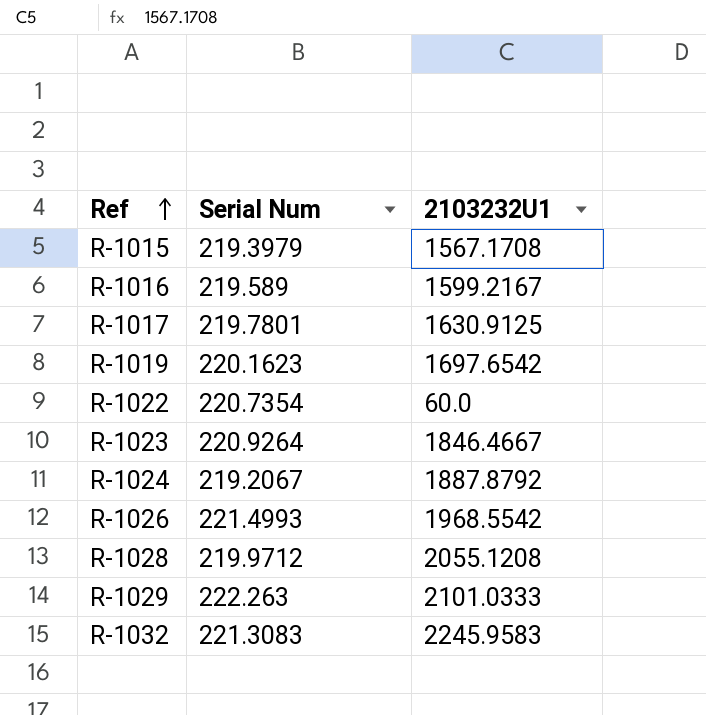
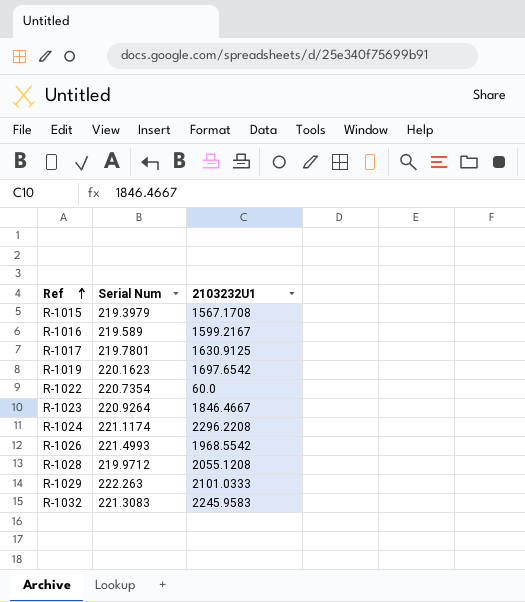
R-1024 | Serial Num: 219.2067 -> 221.1174
R-1024 | 2103232U1: 1887.8792 -> 2296.2208

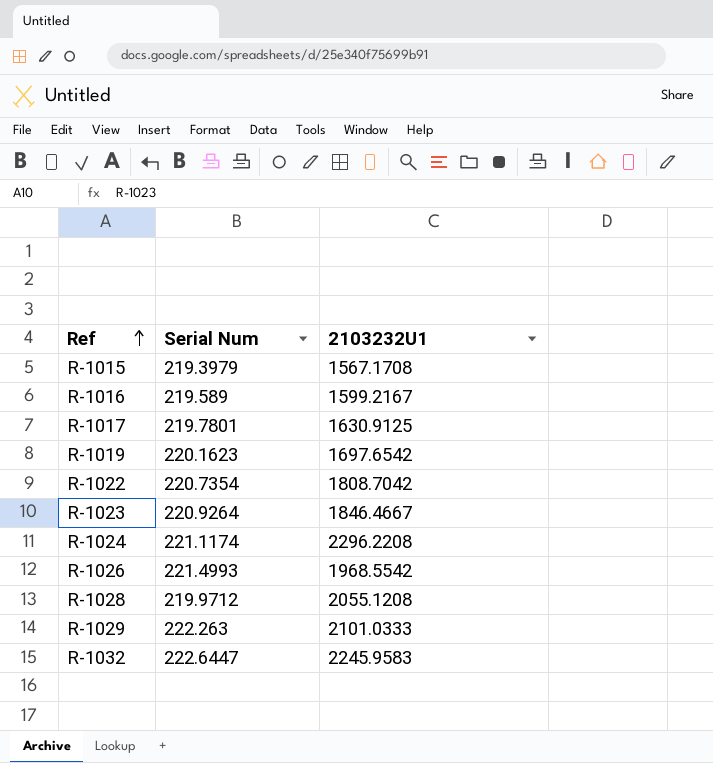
R-1022 | 2103232U1: 60.0 -> 1808.7042
R-1032 | Serial Num: 221.3083 -> 222.6447

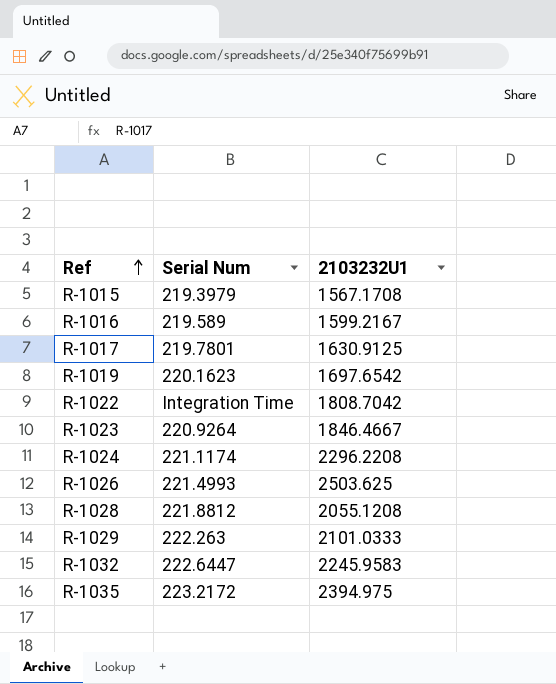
R-1022 | Serial Num: 220.7354 -> Integration Time
R-1026 | 2103232U1: 1968.5542 -> 2503.625
R-1028 | Serial Num: 219.9712 -> 221.8812
row R-1035: none -> 223.2172 | 2394.975

